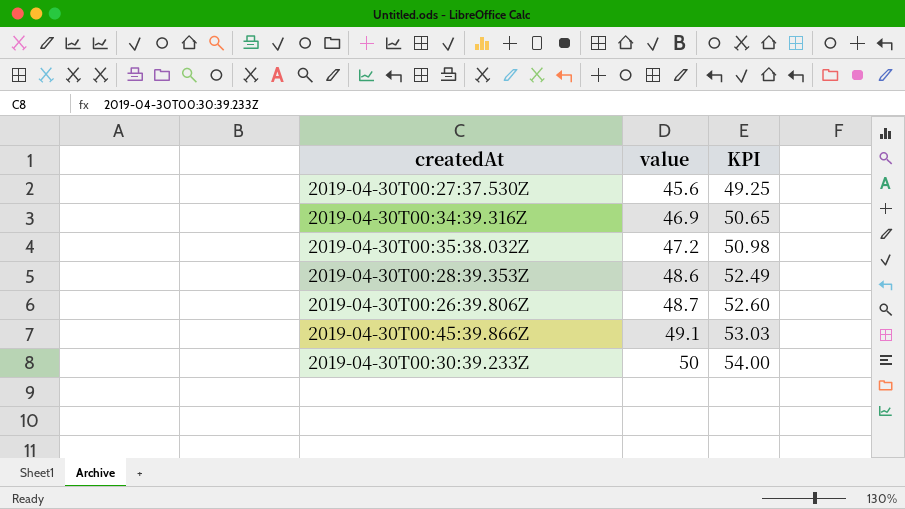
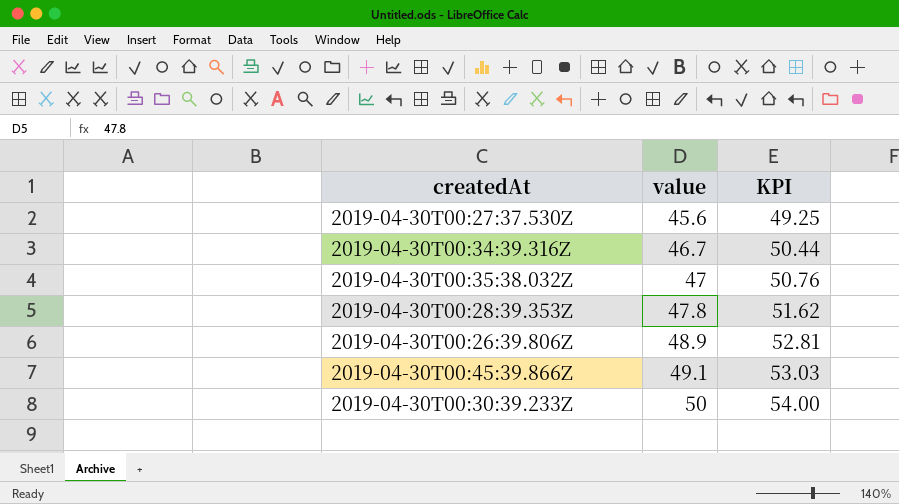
2019-04-30T00:34:39.316Z | value: 46.9 -> 46.7
2019-04-30T00:34:39.316Z | KPI: 50.65 -> 50.44
2019-04-30T00:35:38.032Z | value: 47.2 -> 47
2019-04-30T00:35:38.032Z | KPI: 50.98 -> 50.76
2019-04-30T00:28:39.353Z | value: 48.6 -> 47.8
2019-04-30T00:28:39.353Z | KPI: 52.49 -> 51.62
2019-04-30T00:26:39.806Z | value: 48.7 -> 48.9
2019-04-30T00:26:39.806Z | KPI: 52.60 -> 52.81

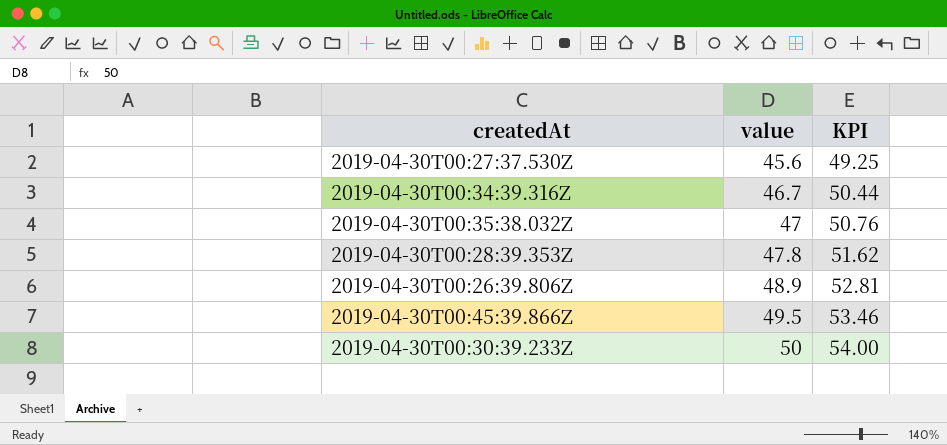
2019-04-30T00:45:39.866Z | value: 49.1 -> 49.5
2019-04-30T00:45:39.866Z | KPI: 53.03 -> 53.46

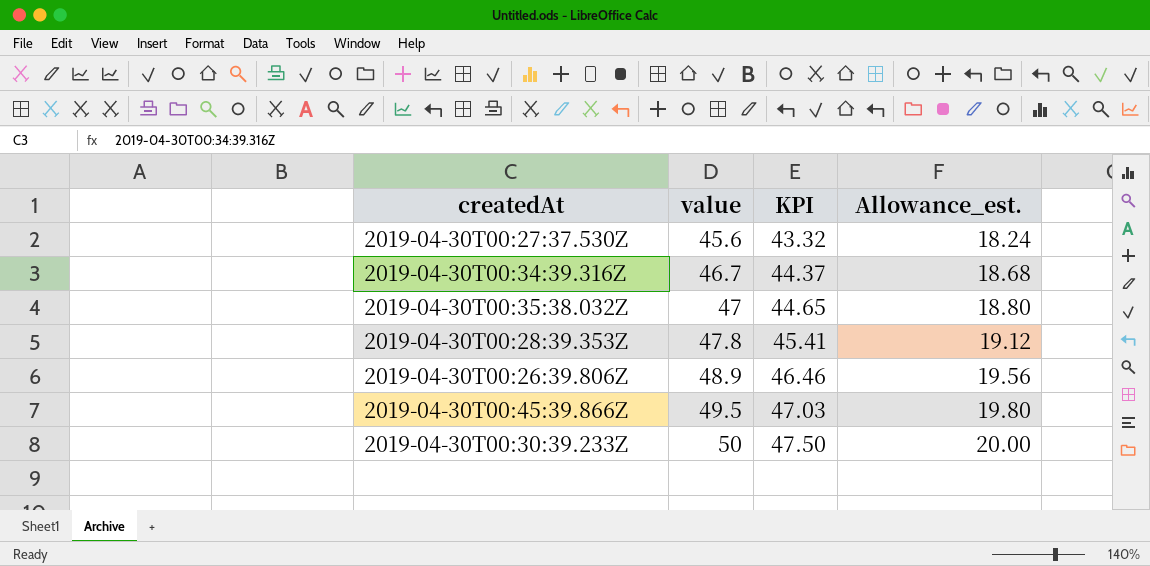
column KPI | formula: [value] * 1.08 -> [value] * 0.95
column Allowance_est. | formula: none -> [value] * 0.4

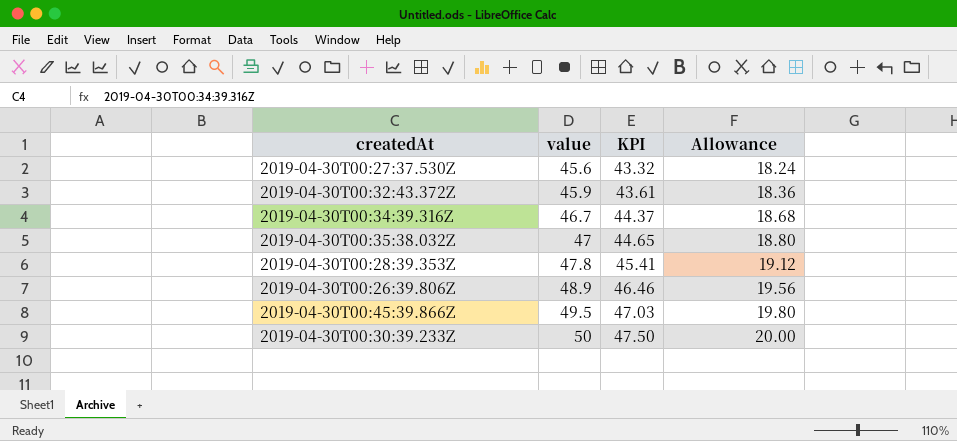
column name: Allowance_est. -> Allowance
row 2019-04-30T00:32:43.372Z: none -> 45.9 | 43.61 | 18.36

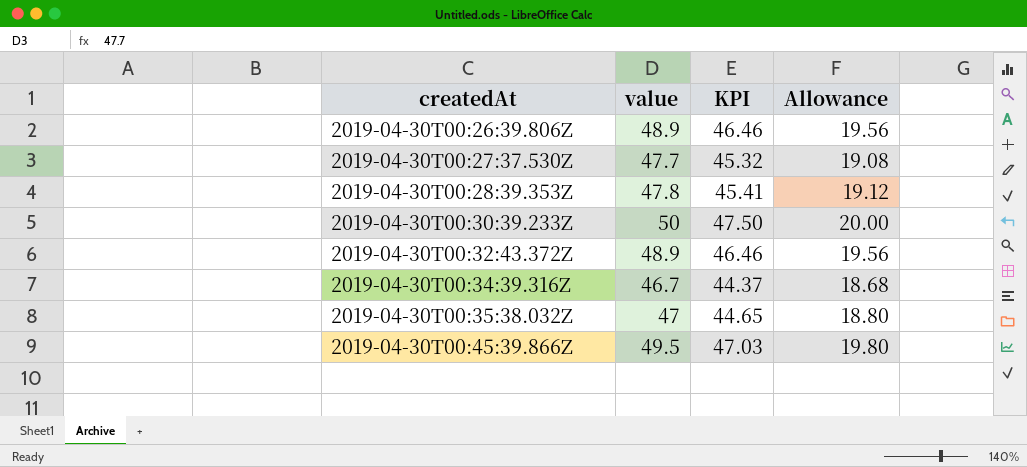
row order: value ascending -> createdAt ascending
2019-04-30T00:27:37.530Z | value: 45.6 -> 47.7
2019-04-30T00:27:37.530Z | KPI: 43.32 -> 45.32
2019-04-30T00:27:37.530Z | Allowance: 18.24 -> 19.08
2019-04-30T00:32:43.372Z | value: 45.9 -> 48.9
2019-04-30T00:32:43.372Z | KPI: 43.61 -> 46.46
2019-04-30T00:32:43.372Z | Allowance: 18.36 -> 19.56

